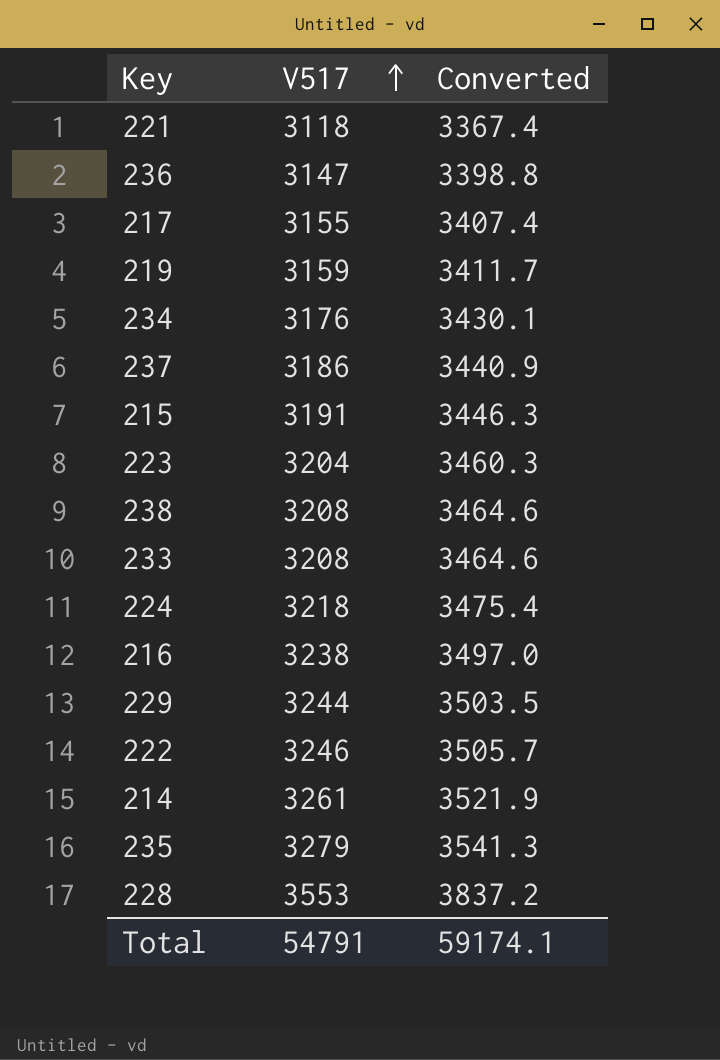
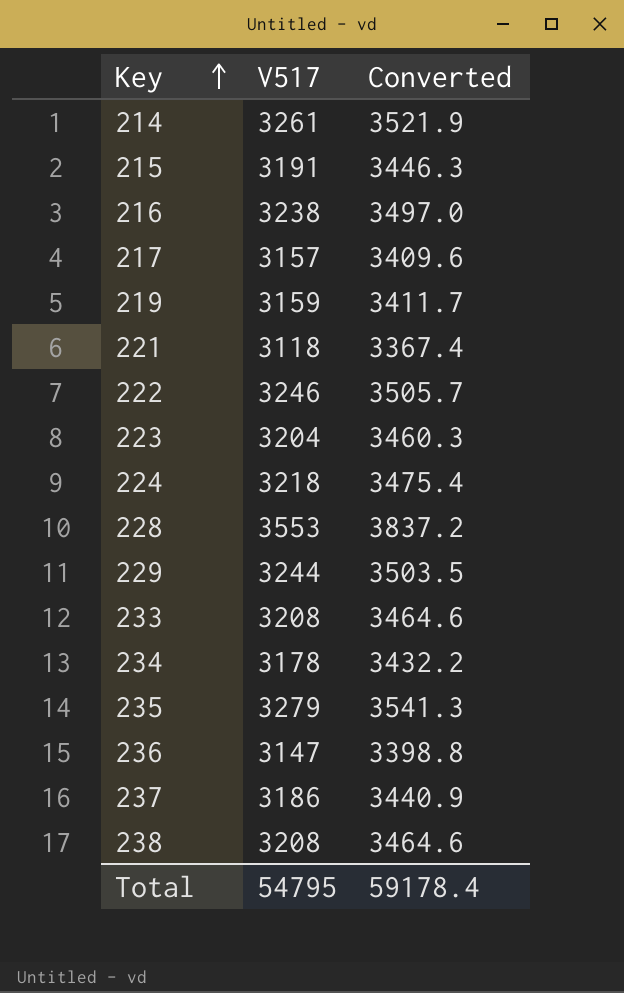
row order: V517 ascending -> Key ascending
217 | V517: 3155 -> 3157
217 | Converted: 3407.4 -> 3409.6
234 | V517: 3176 -> 3178
234 | Converted: 3430.1 -> 3432.2
Total | V517: 54791 -> 54795
Total | Converted: 59174.1 -> 59178.4

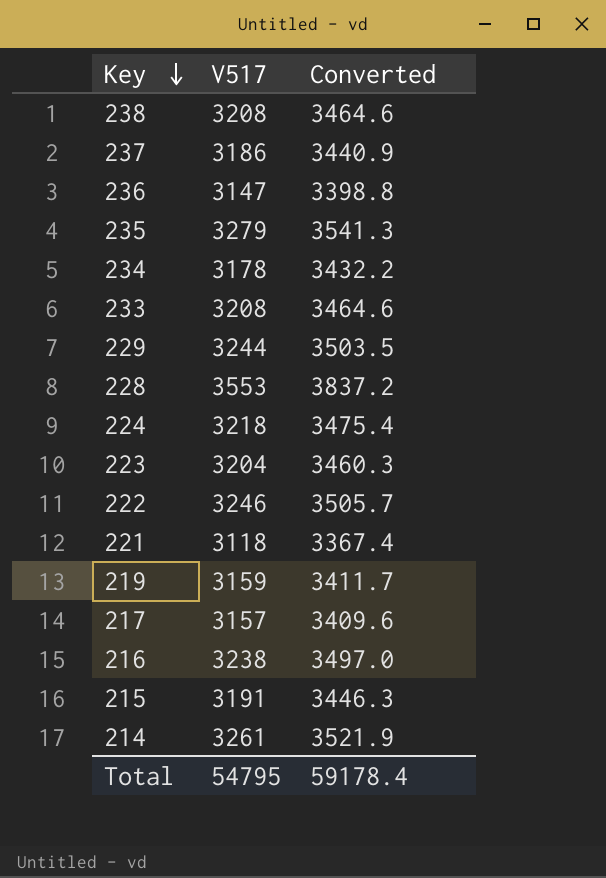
row order: Key ascending -> Key descending

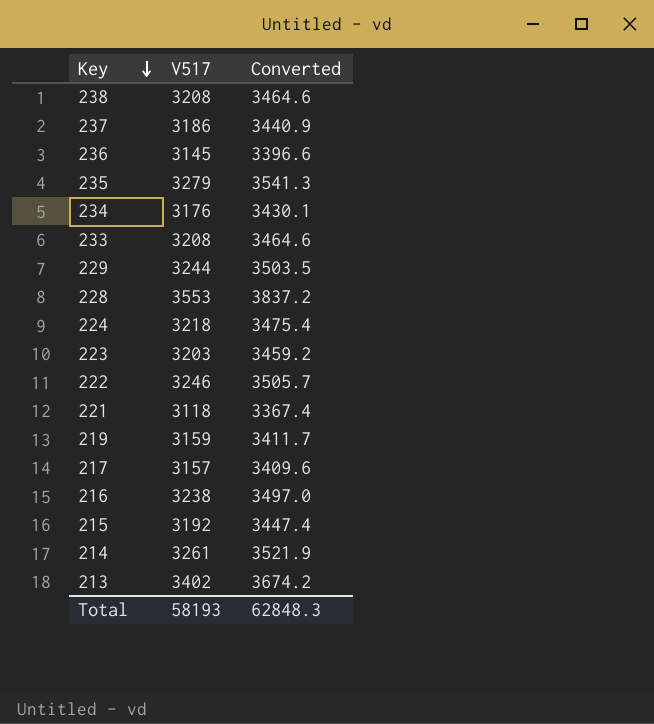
236 | V517: 3147 -> 3145
236 | Converted: 3398.8 -> 3396.6
234 | V517: 3178 -> 3176
234 | Converted: 3432.2 -> 3430.1
223 | V517: 3204 -> 3203
223 | Converted: 3460.3 -> 3459.2
215 | V517: 3191 -> 3192
215 | Converted: 3446.3 -> 3447.4
row 213: none -> 3402 | 3674.2
Total | V517: 54795 -> 58193
Total | Converted: 59178.4 -> 62848.3

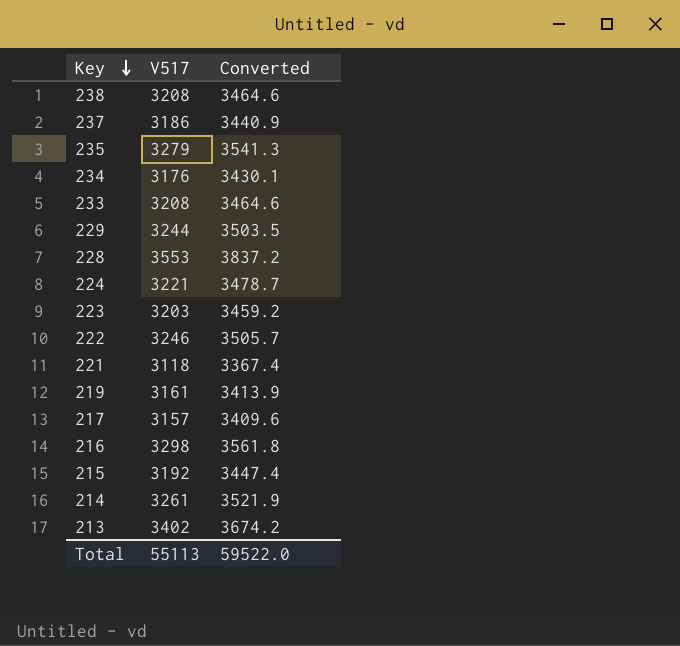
row 236: 3145 | 3396.6 -> none
224 | V517: 3218 -> 3221
224 | Converted: 3475.4 -> 3478.7
219 | V517: 3159 -> 3161
219 | Converted: 3411.7 -> 3413.9
216 | V517: 3238 -> 3298
216 | Converted: 3497.0 -> 3561.8
Total | V517: 58193 -> 55113
Total | Converted: 62848.3 -> 59522.0

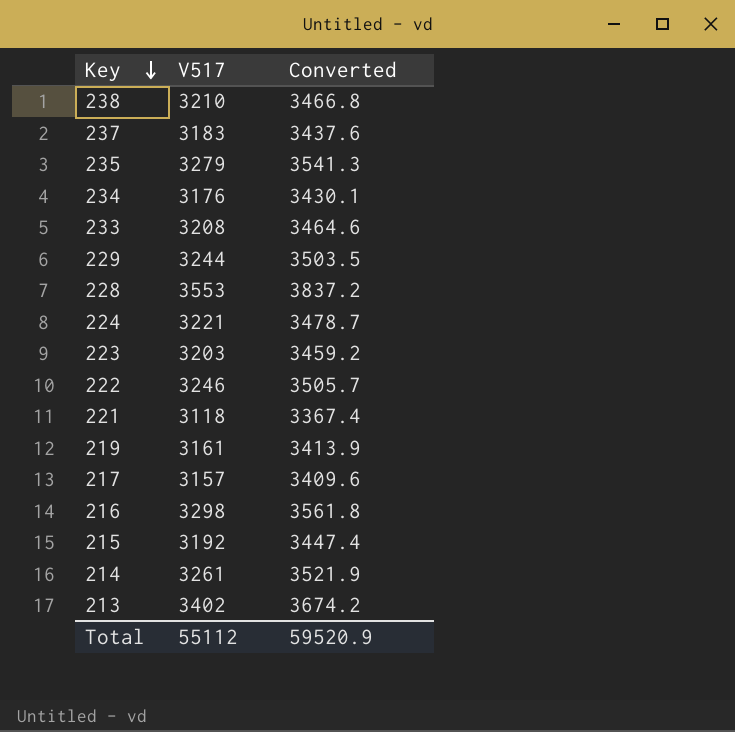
238 | V517: 3208 -> 3210
238 | Converted: 3464.6 -> 3466.8
237 | V517: 3186 -> 3183
237 | Converted: 3440.9 -> 3437.6
Total | V517: 55113 -> 55112
Total | Converted: 59522.0 -> 59520.9

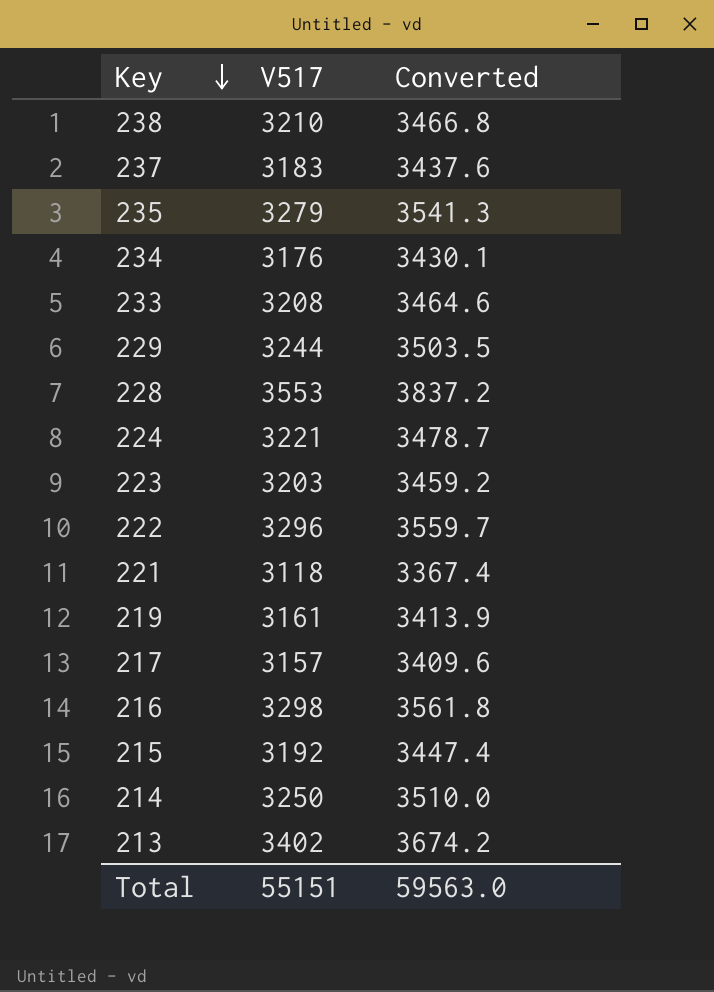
222 | V517: 3246 -> 3296
222 | Converted: 3505.7 -> 3559.7
214 | V517: 3261 -> 3250
214 | Converted: 3521.9 -> 3510.0
Total | V517: 55112 -> 55151
Total | Converted: 59520.9 -> 59563.0

